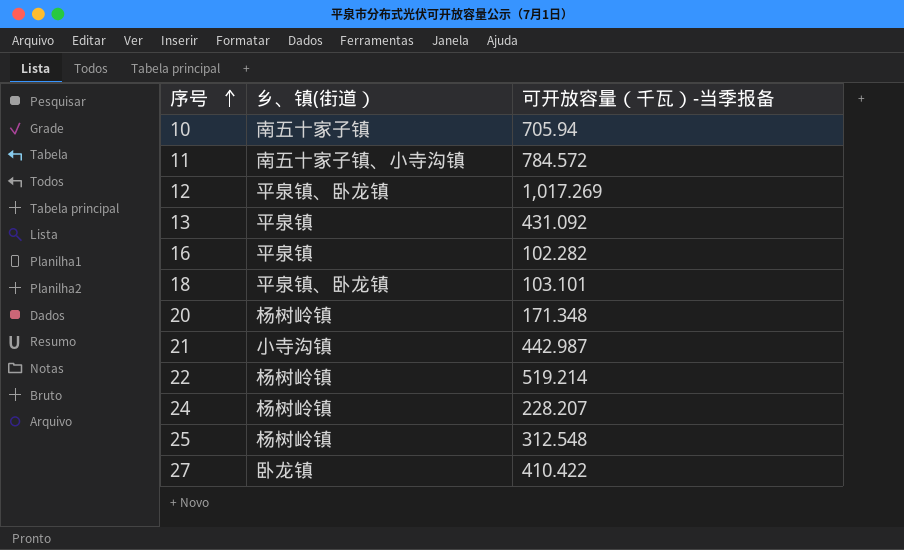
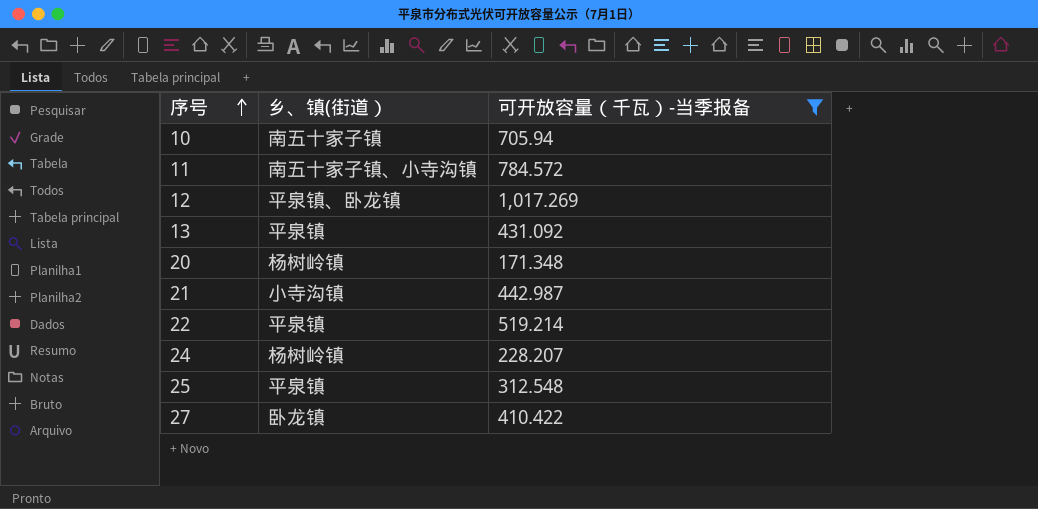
filter: none -> 可开放容量（千瓦）-当季报备 >= 171.348
22 | 乡、镇(街道）: 杨树岭镇 -> 平泉镇
25 | 乡、镇(街道）: 杨树岭镇 -> 平泉镇

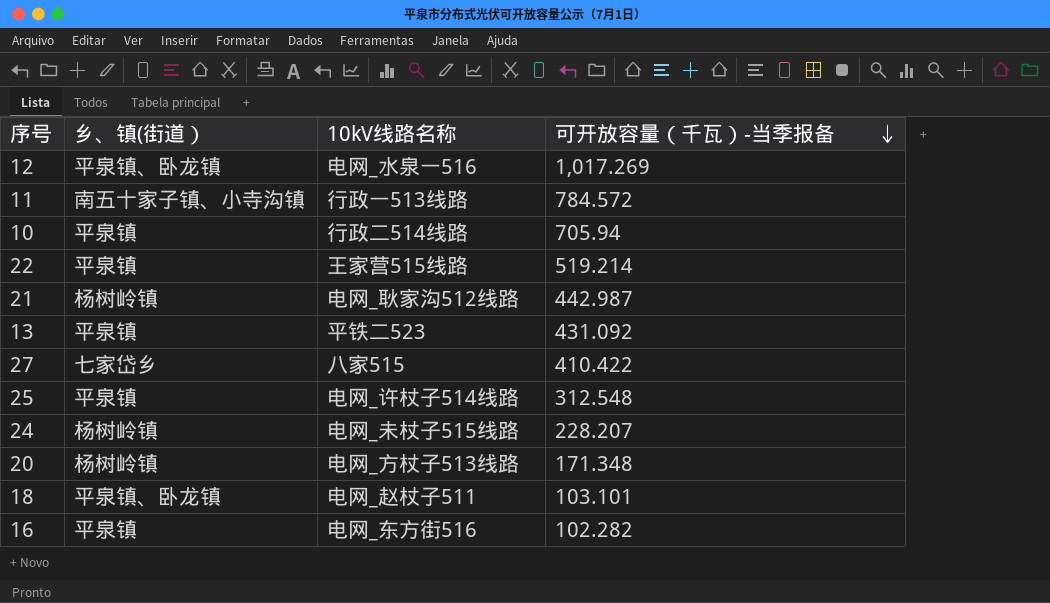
filter: 可开放容量（千瓦）-当季报备 >= 171.348 -> none
row order: 序号 ascending -> 可开放容量（千瓦）-当季报备 descending
column 10kV线路名称 | position: none -> 3
10 | 乡、镇(街道）: 南五十家子镇 -> 平泉镇
21 | 乡、镇(街道）: 小寺沟镇 -> 杨树岭镇
27 | 乡、镇(街道）: 卧龙镇 -> 七家岱乡

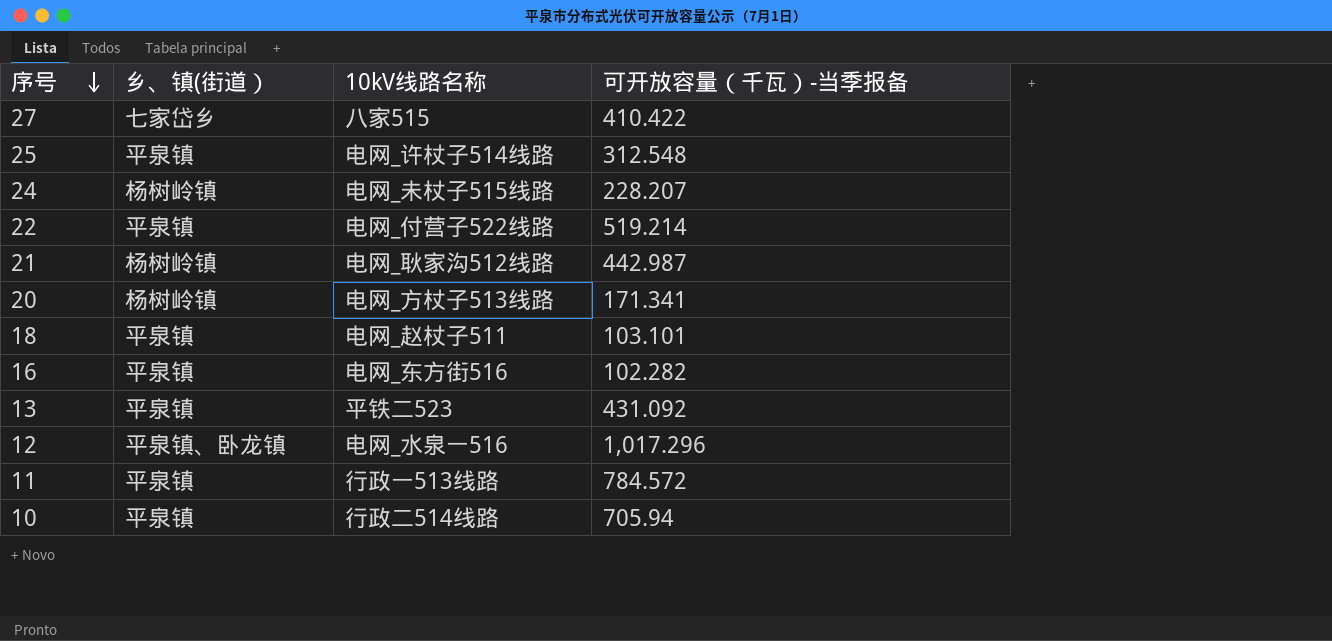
row order: 可开放容量（千瓦）-当季报备 descending -> 序号 descending
22 | 10kV线路名称: 王家营515线路 -> 电网_付营子522线路
20 | 可开放容量（千瓦）-当季报备: 171.348 -> 171.341
18 | 乡、镇(街道）: 平泉镇、卧龙镇 -> 平泉镇
12 | 可开放容量（千瓦）-当季报备: 1,017.269 -> 1,017.296
11 | 乡、镇(街道）: 南五十家子镇、小寺沟镇 -> 平泉镇

